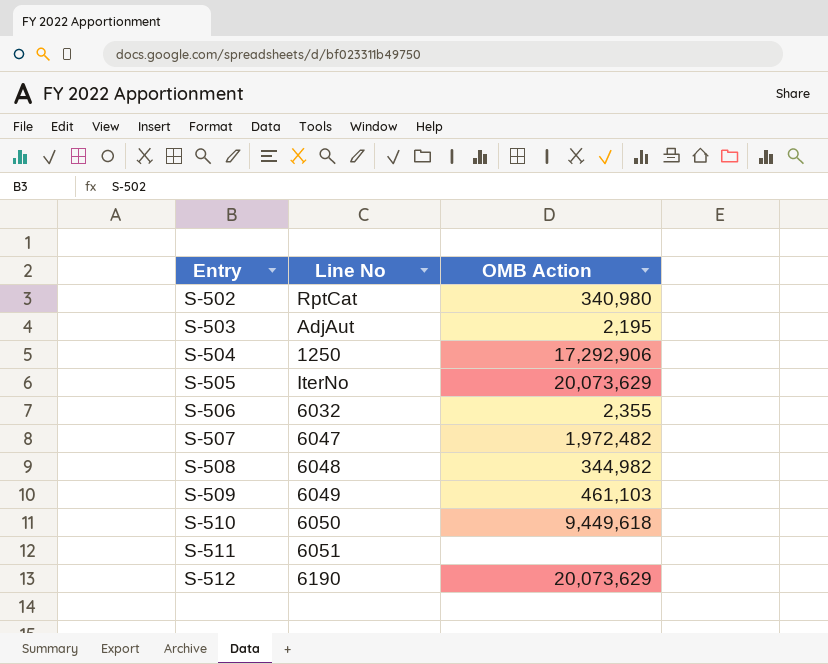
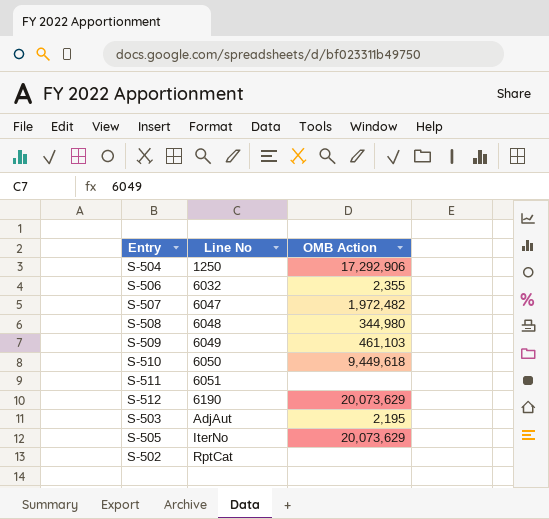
row order: Entry ascending -> Line No ascending
S-508 | OMB Action: 344,982 -> 344,980
S-502 | OMB Action: 340,980 -> none

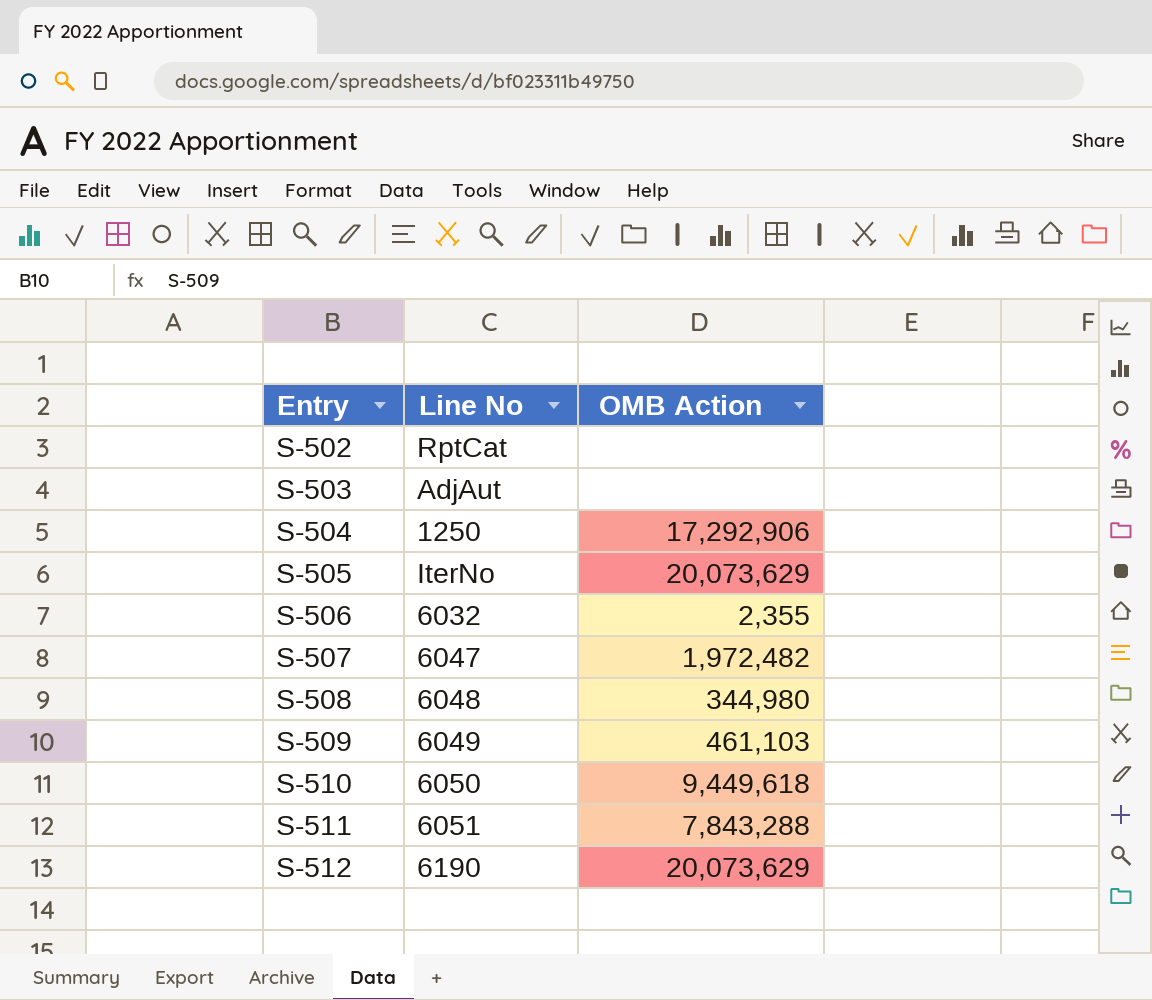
row order: Line No ascending -> Entry ascending
S-503 | OMB Action: 2,195 -> none
S-511 | OMB Action: none -> 7,843,288

